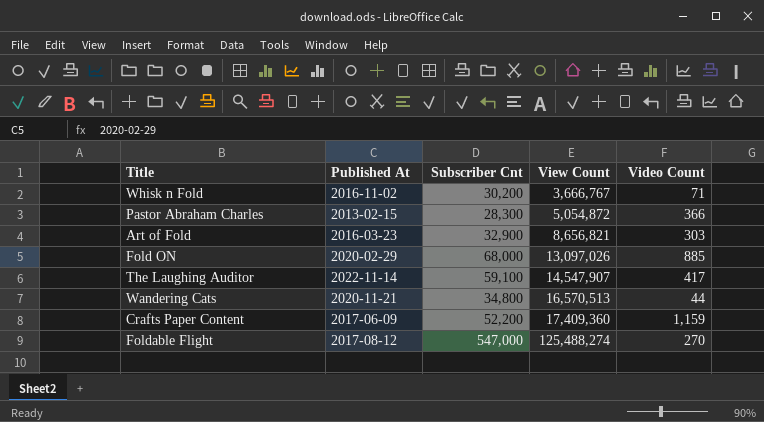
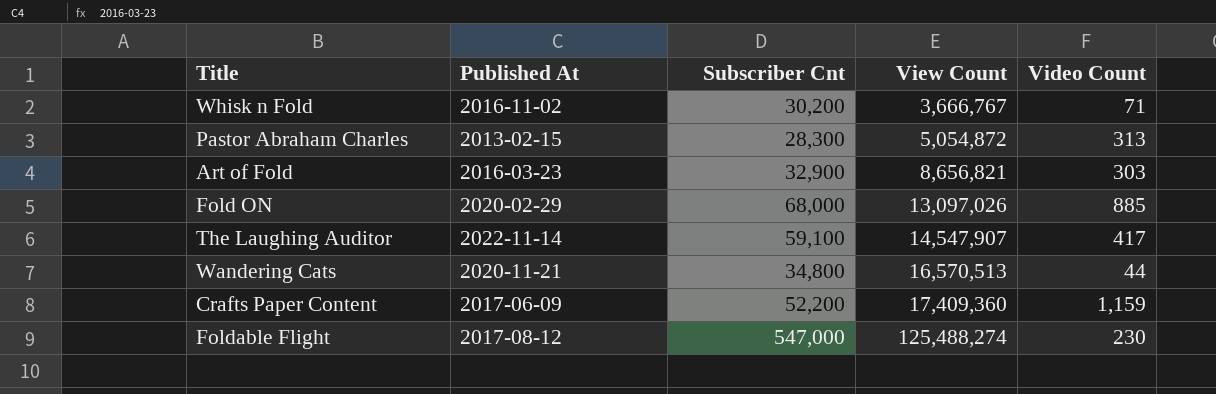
Pastor Abraham Charles | Video Count: 366 -> 313
Foldable Flight | Video Count: 270 -> 230

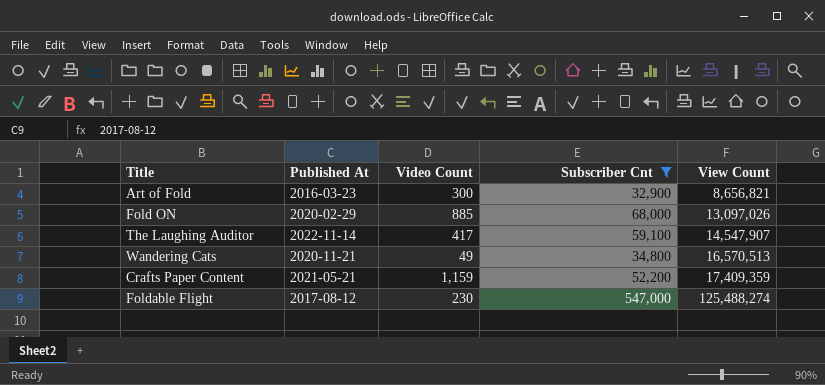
filter: none -> Subscriber Cnt >= 32,900
column Video Count | position: 5 -> 3
Art of Fold | Video Count: 303 -> 300
Wandering Cats | Video Count: 44 -> 49
Crafts Paper Content | Published At: 2017-06-09 -> 2021-05-21
Crafts Paper Content | View Count: 17,409,360 -> 17,409,359

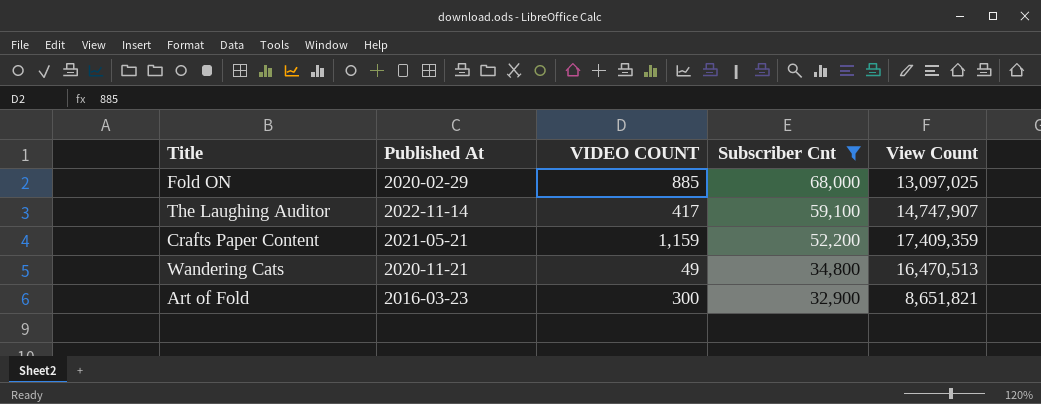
row order: View Count ascending -> Subscriber Cnt descending
column name: Video Count -> VIDEO COUNT
row Foldable Flight: 2017-08-12 | 230 | 547,000 | 125,488,274 -> none
Fold ON | View Count: 13,097,026 -> 13,097,025
The Laughing Auditor | View Count: 14,547,907 -> 14,747,907
Wandering Cats | View Count: 16,570,513 -> 16,470,513
Art of Fold | View Count: 8,656,821 -> 8,651,821

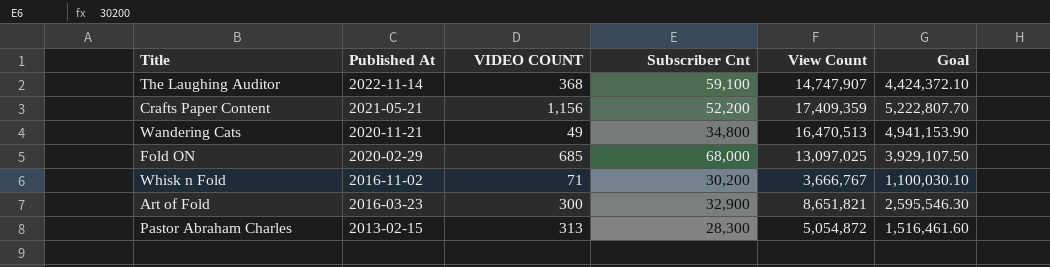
filter: Subscriber Cnt >= 32,900 -> none
row order: Subscriber Cnt descending -> Published At descending
column Goal | formula: none -> [View Count] * 0.3
The Laughing Auditor | VIDEO COUNT: 417 -> 368
Crafts Paper Content | VIDEO COUNT: 1,159 -> 1,156
Fold ON | VIDEO COUNT: 885 -> 685

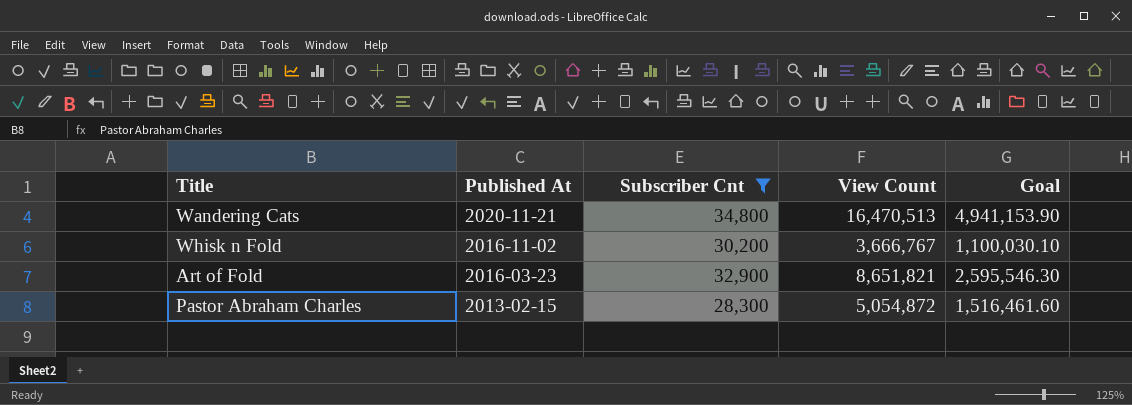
filter: none -> Subscriber Cnt <= 34,800
column VIDEO COUNT | position: 3 -> none

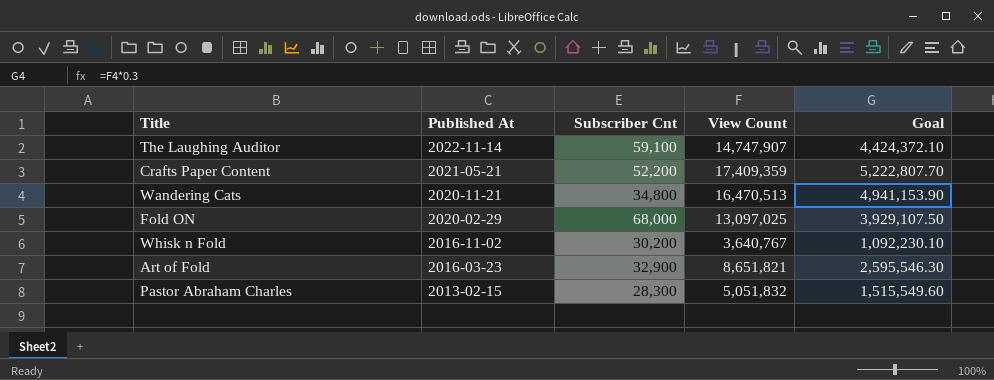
filter: Subscriber Cnt <= 34,800 -> none
Whisk n Fold | View Count: 3,666,767 -> 3,640,767
Whisk n Fold | Goal: 1,100,030.10 -> 1,092,230.10
Pastor Abraham Charles | View Count: 5,054,872 -> 5,051,832
Pastor Abraham Charles | Goal: 1,516,461.60 -> 1,515,549.60

